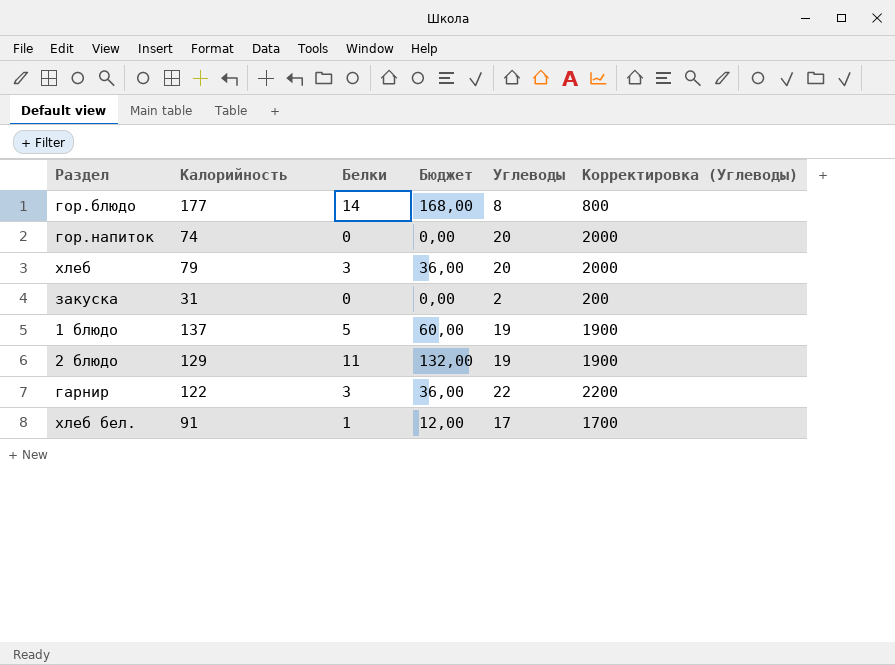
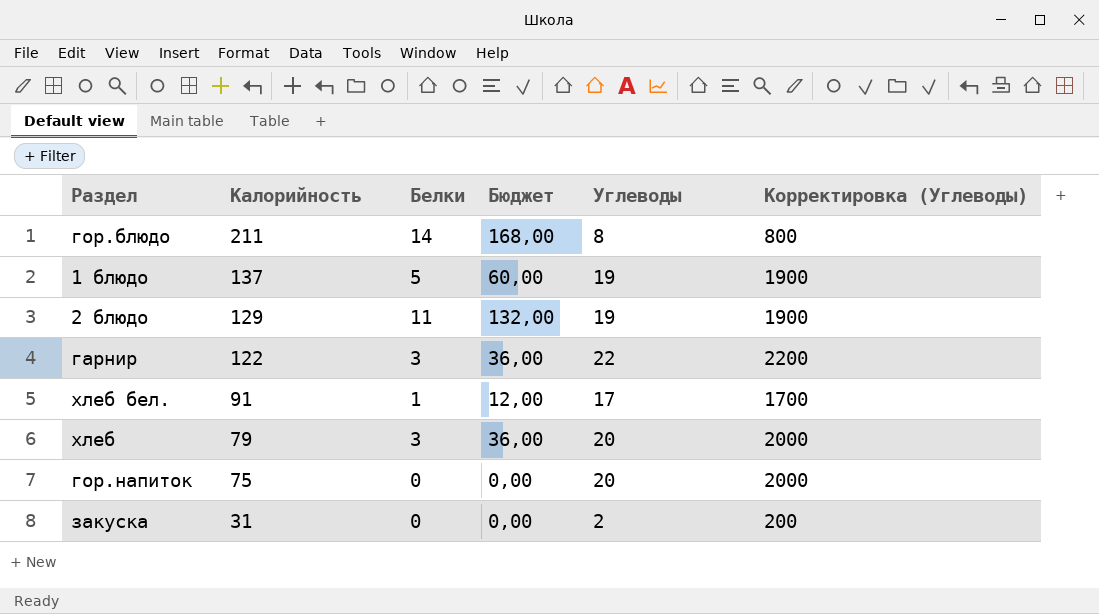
row order: none -> Калорийность descending
гор.блюдо | Калорийность: 177 -> 211
гор.напиток | Калорийность: 74 -> 75

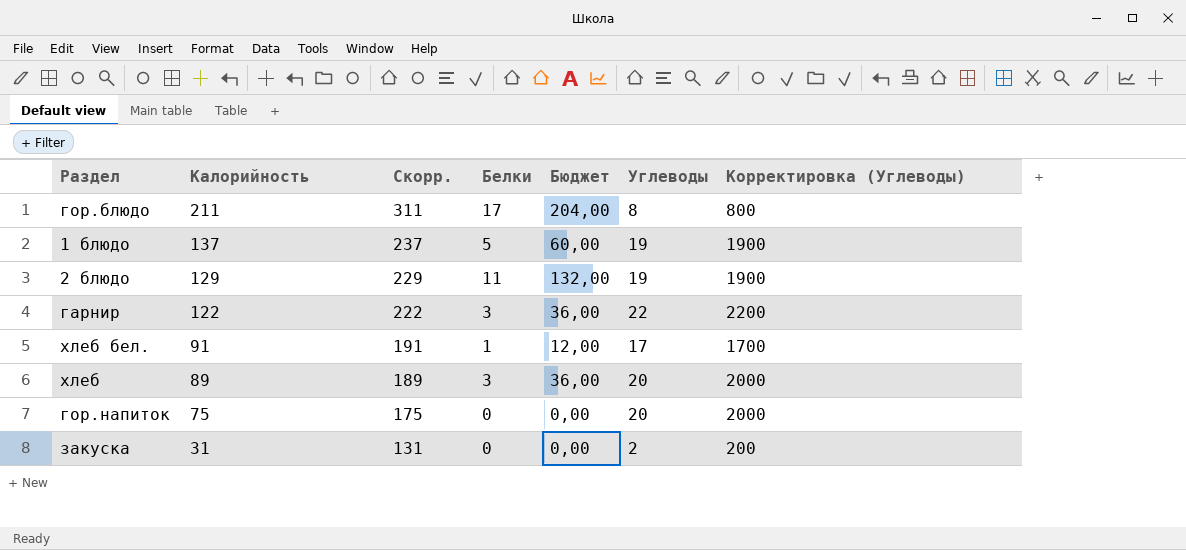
column Скорр. | formula: none -> [Калорийность] + 100
гор.блюдо | Белки: 14 -> 17
гор.блюдо | Бюджет: 168,00 -> 204,00
хлеб | Калорийность: 79 -> 89

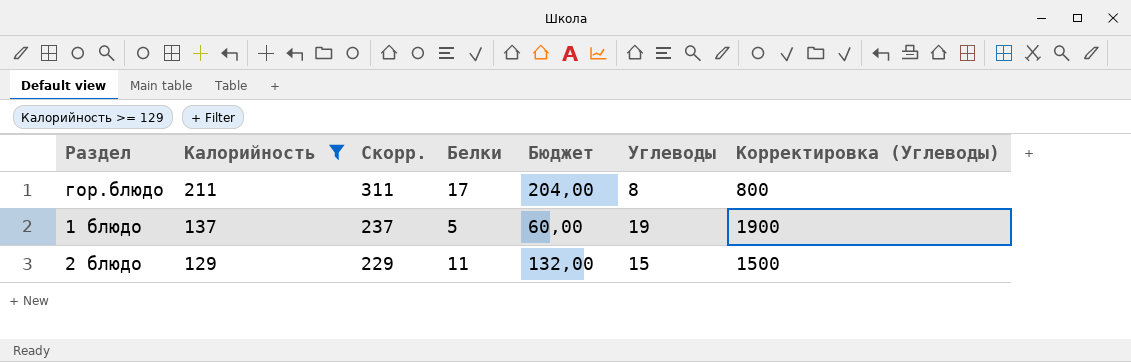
filter: none -> Калорийность >= 129
2 блюдо | Углеводы: 19 -> 15
2 блюдо | Корректировка (Углеводы): 1900 -> 1500

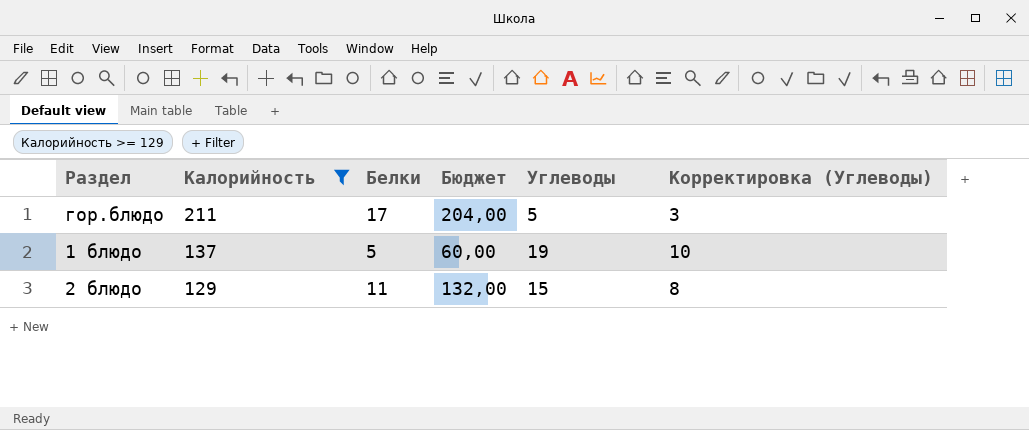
column Скорр. | formula: [Калорийность] + 100 -> none
column Корректировка (Углеводы) | formula: [Углеводы] * 100 -> [Углеводы] * 0,5
гор.блюдо | Углеводы: 8 -> 5

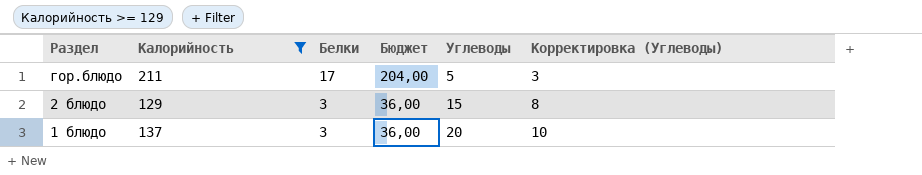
row order: Калорийность descending -> Раздел descending
2 блюдо | Белки: 11 -> 3
2 блюдо | Бюджет: 132,00 -> 36,00
1 блюдо | Белки: 5 -> 3
1 блюдо | Бюджет: 60,00 -> 36,00
1 блюдо | Углеводы: 19 -> 20

